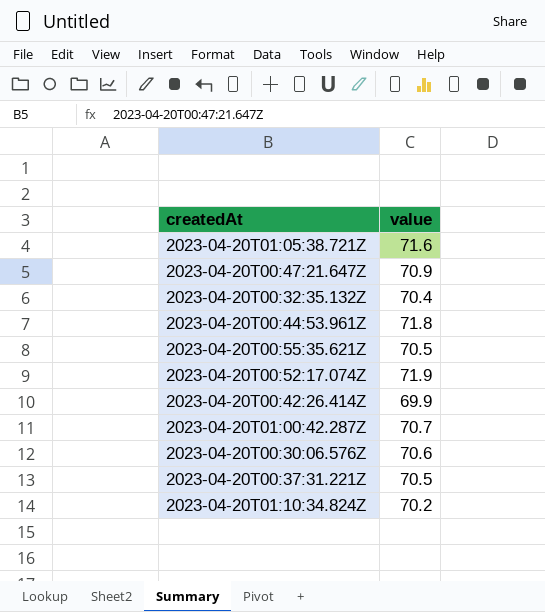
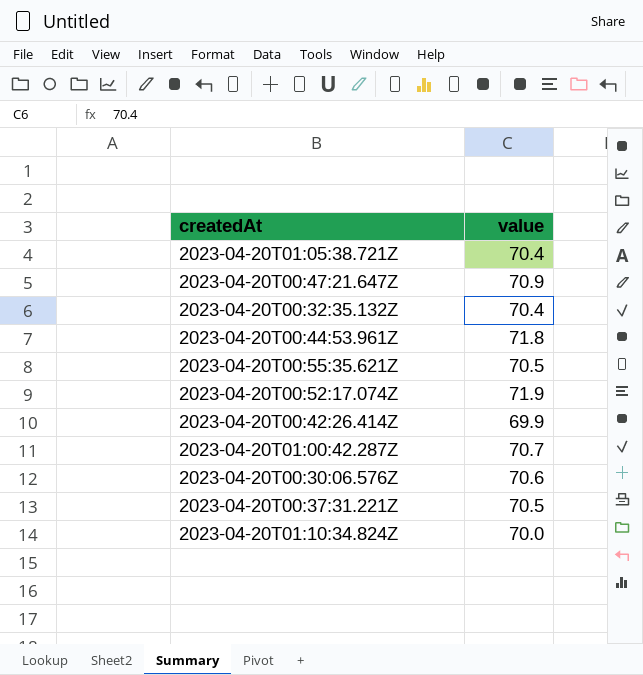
2023-04-20T01:05:38.721Z | value: 71.6 -> 70.4
2023-04-20T01:10:34.824Z | value: 70.2 -> 70.0

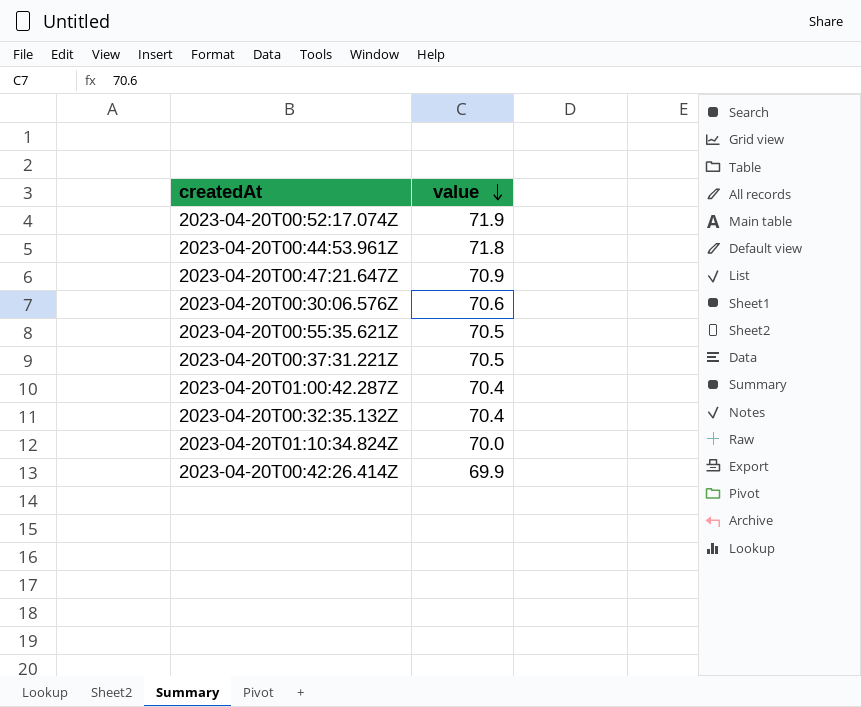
row order: none -> value descending
row 2023-04-20T01:05:38.721Z: 70.4 -> none
2023-04-20T01:00:42.287Z | value: 70.7 -> 70.4

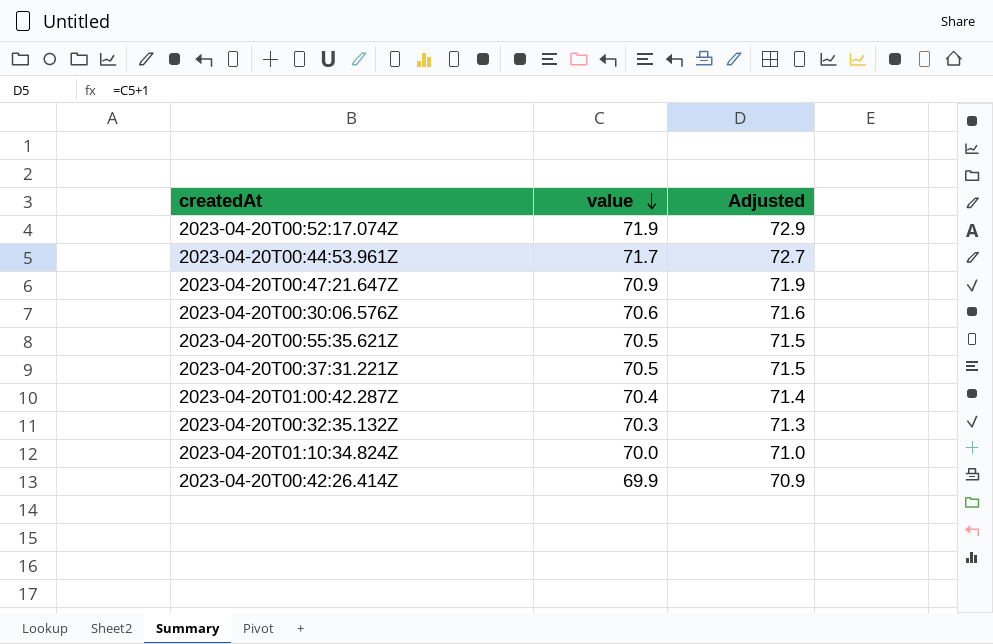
column Adjusted | formula: none -> [value] + 1
2023-04-20T00:44:53.961Z | value: 71.8 -> 71.7
2023-04-20T00:32:35.132Z | value: 70.4 -> 70.3

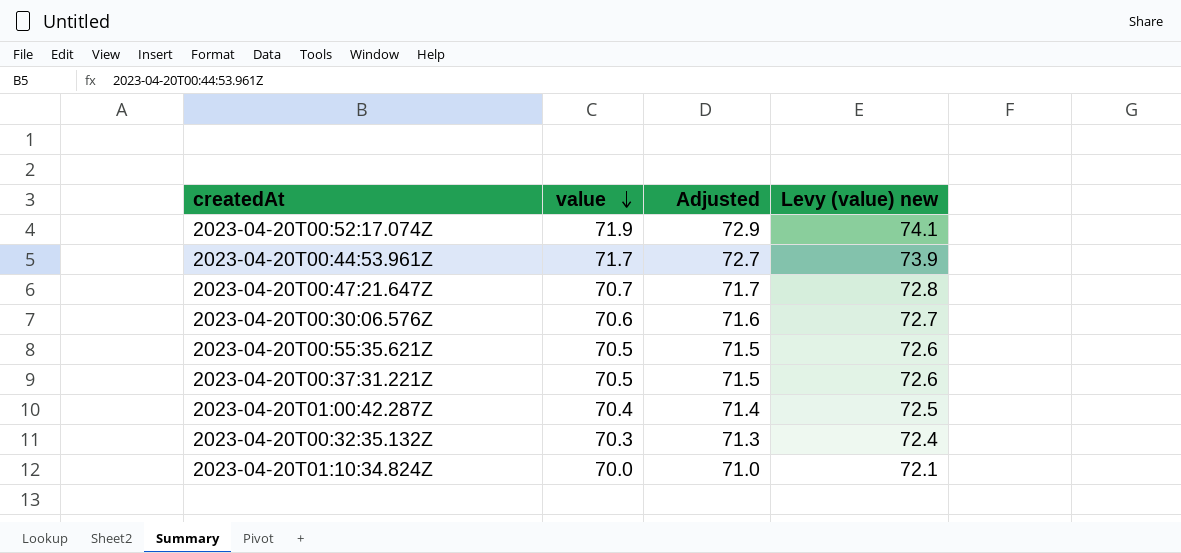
column Levy (value) new | formula: none -> [value] * 1.03
row 2023-04-20T00:42:26.414Z: 69.9 | 70.9 -> none
2023-04-20T00:47:21.647Z | value: 70.9 -> 70.7
2023-04-20T00:47:21.647Z | Adjusted: 71.9 -> 71.7

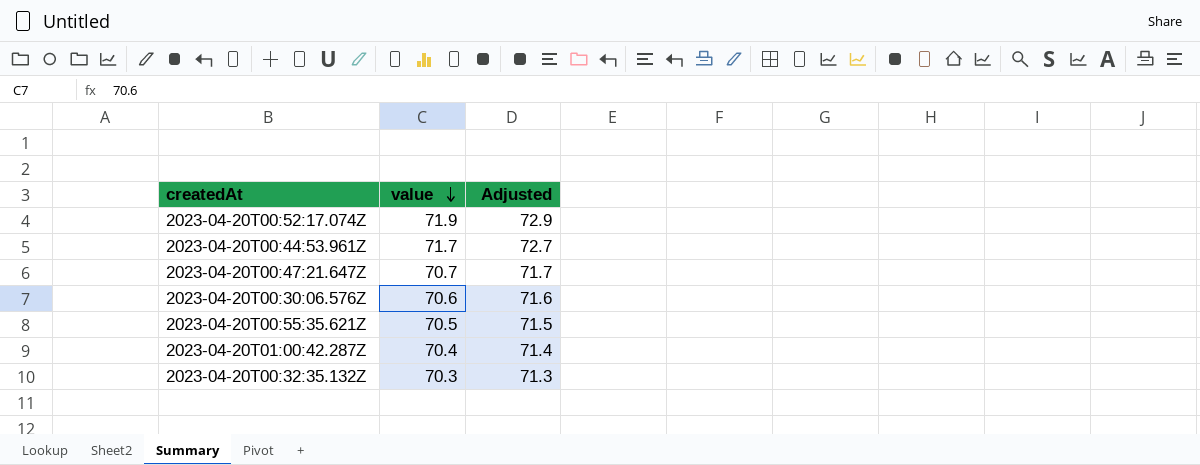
column Levy (value) new | formula: [value] * 1.03 -> none
row 2023-04-20T00:37:31.221Z: 70.5 | 71.5 | 72.6 -> none
row 2023-04-20T01:10:34.824Z: 70.0 | 71.0 | 72.1 -> none

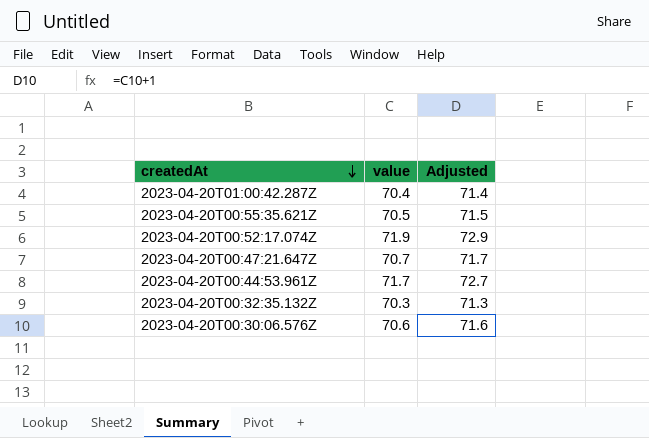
row order: value descending -> createdAt descending

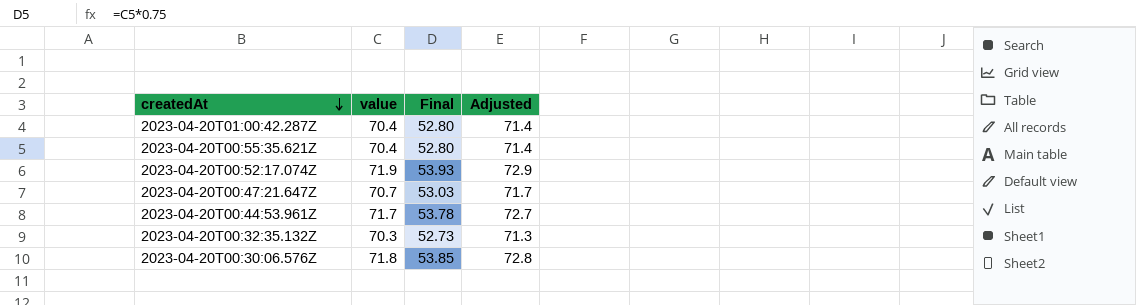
column Final | formula: none -> [value] * 0.75
2023-04-20T00:55:35.621Z | value: 70.5 -> 70.4
2023-04-20T00:55:35.621Z | Adjusted: 71.5 -> 71.4
2023-04-20T00:30:06.576Z | value: 70.6 -> 71.8
2023-04-20T00:30:06.576Z | Adjusted: 71.6 -> 72.8

